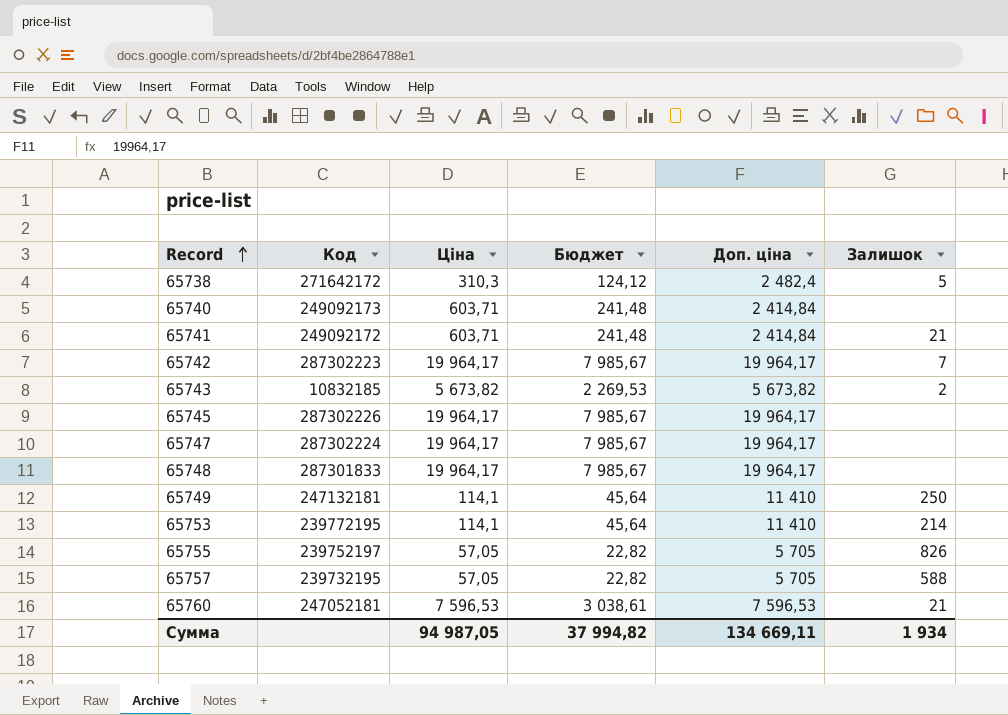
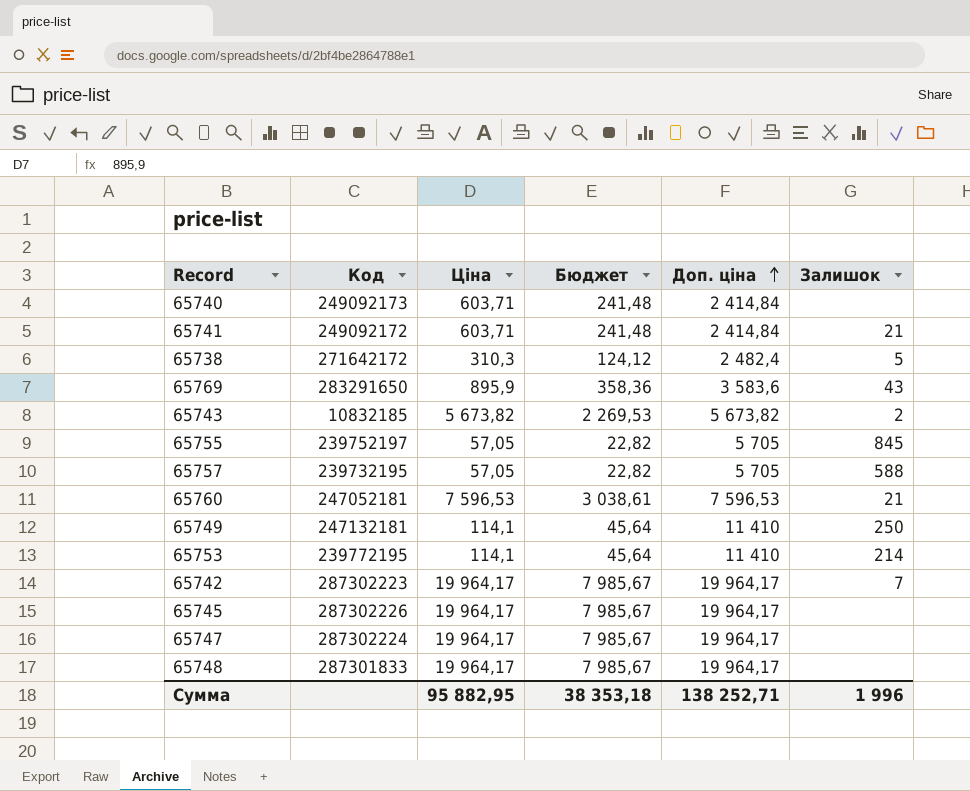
row order: Record ascending -> Доп. ціна ascending
row 65769: none -> 283291650 | 895,9 | 358,36 | 3 583,6 | 43
65755 | Залишок: 826 -> 845
Сумма | Ціна: 94 987,05 -> 95 882,95
Сумма | Бюджет: 37 994,82 -> 38 353,18
Сумма | Доп. ціна: 134 669,11 -> 138 252,71
Сумма | Залишок: 1 934 -> 1 996

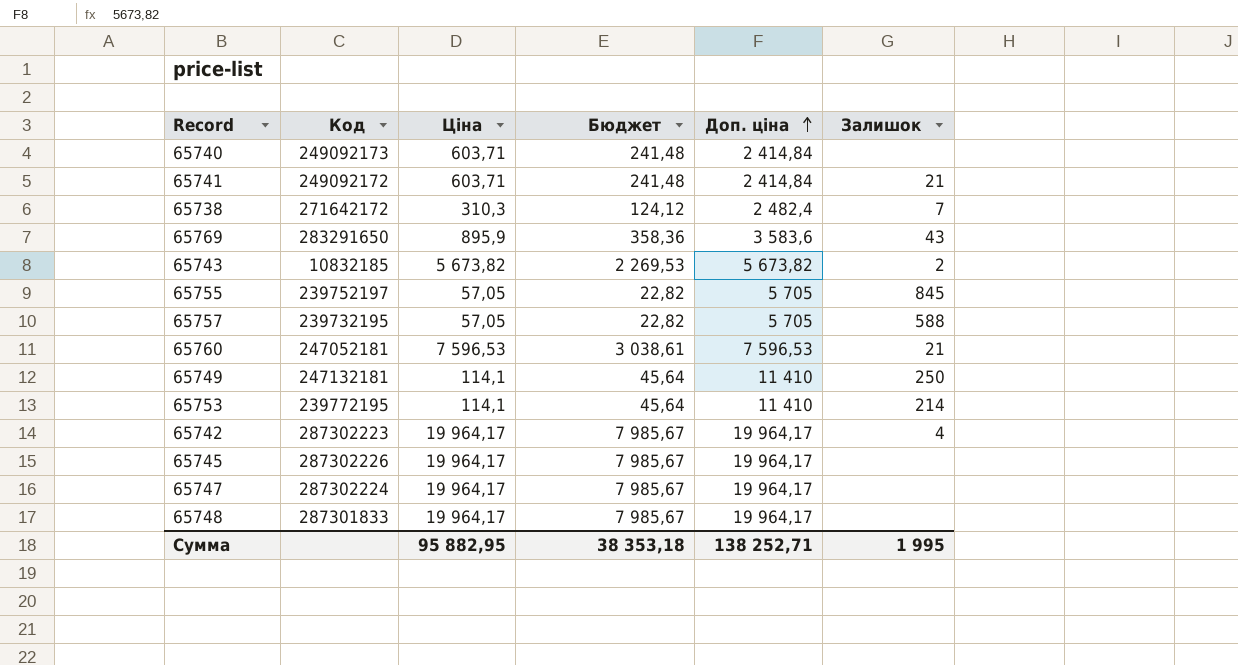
65738 | Залишок: 5 -> 7
65742 | Залишок: 7 -> 4
Сумма | Залишок: 1 996 -> 1 995

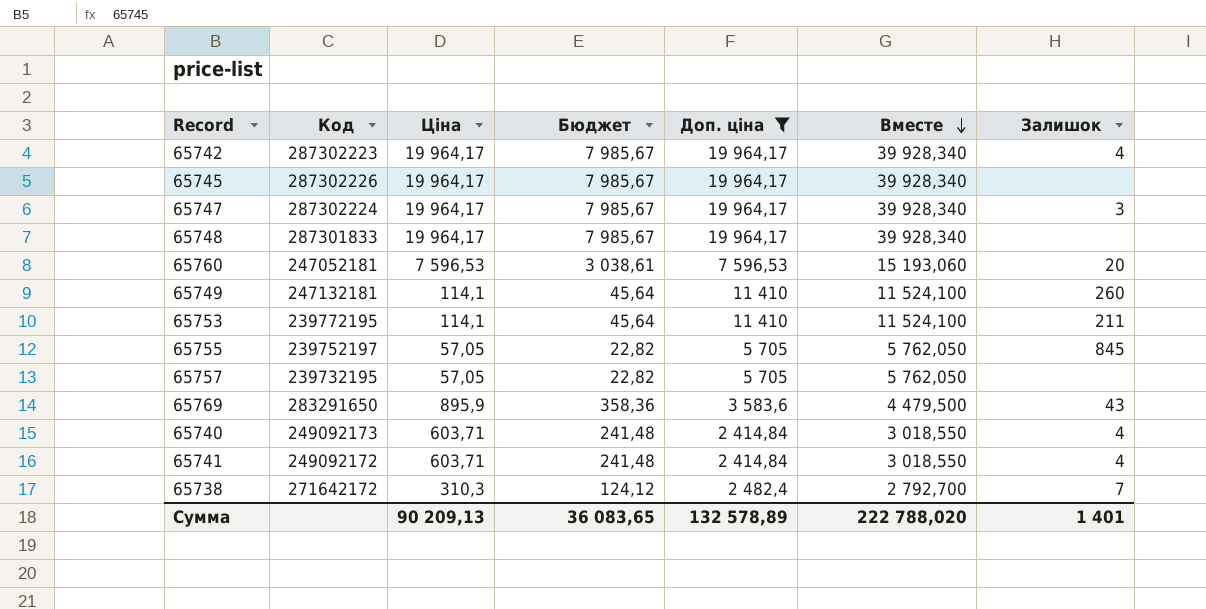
filter: none -> Доп. ціна != 5 673,82
row order: Доп. ціна ascending -> Вместе descending
column Вместе | formula: none -> [Ціна] + [Доп. ціна]
65747 | Залишок: none -> 3
65760 | Залишок: 21 -> 20
65749 | Залишок: 250 -> 260
65753 | Залишок: 214 -> 211
65757 | Залишок: 588 -> none
65740 | Залишок: none -> 4
65741 | Залишок: 21 -> 4
Сумма | Ціна: 95 882,95 -> 90 209,13
Сумма | Бюджет: 38 353,18 -> 36 083,65
Сумма | Доп. ціна: 138 252,71 -> 132 578,89
Сумма | Залишок: 1 995 -> 1 401

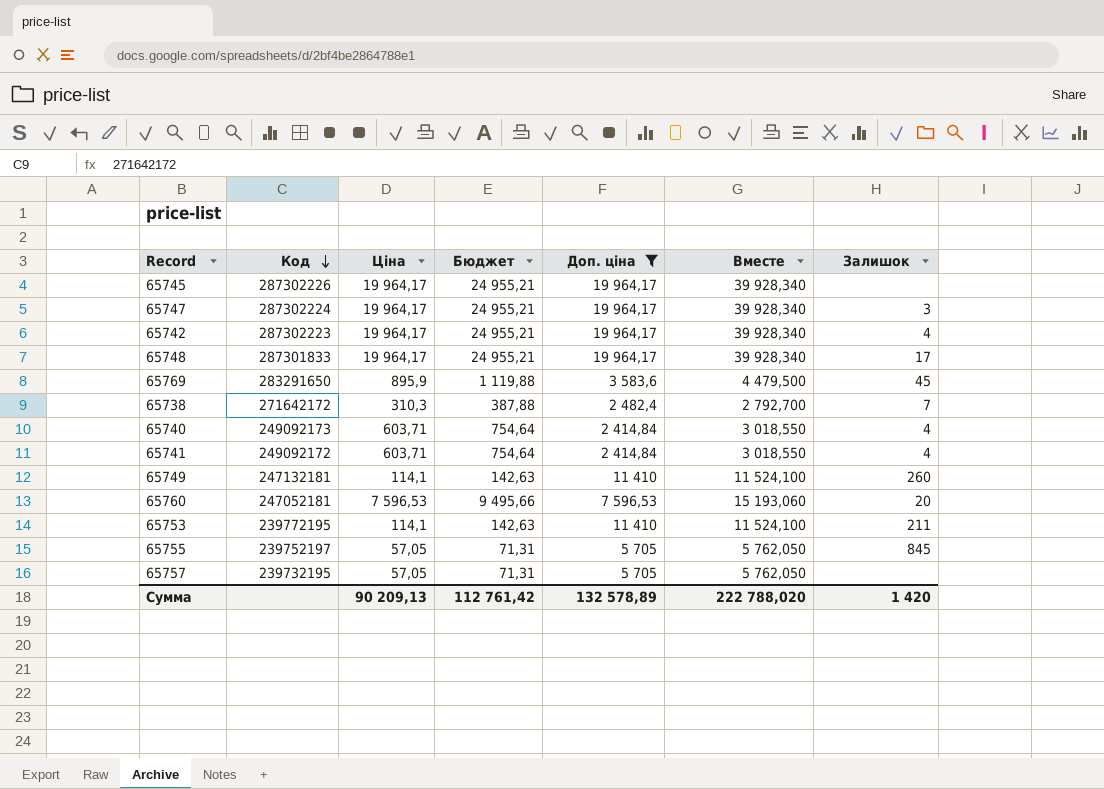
row order: Вместе descending -> Код descending
column Бюджет | formula: [Ціна] * 0,4 -> [Ціна] * 1,25
65748 | Залишок: none -> 17
65769 | Залишок: 43 -> 45
Сумма | Бюджет: 36 083,65 -> 112 761,42
Сумма | Залишок: 1 401 -> 1 420

